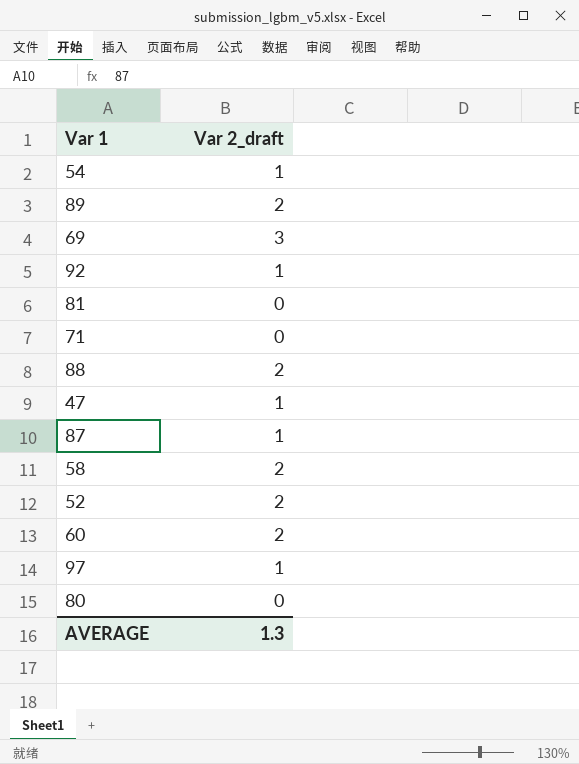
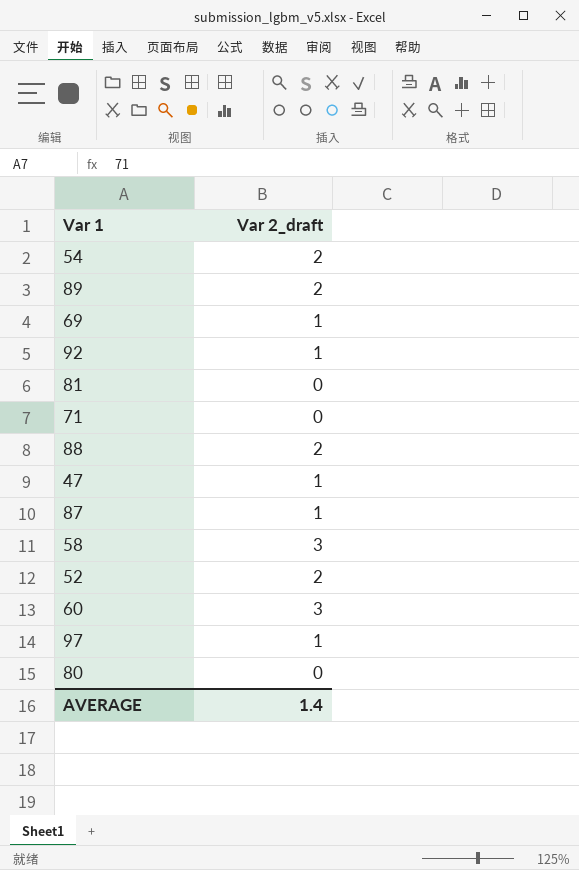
54 | Var 2_draft: 1 -> 2
69 | Var 2_draft: 3 -> 1
58 | Var 2_draft: 2 -> 3
60 | Var 2_draft: 2 -> 3
AVERAGE | Var 2_draft: 1.3 -> 1.4

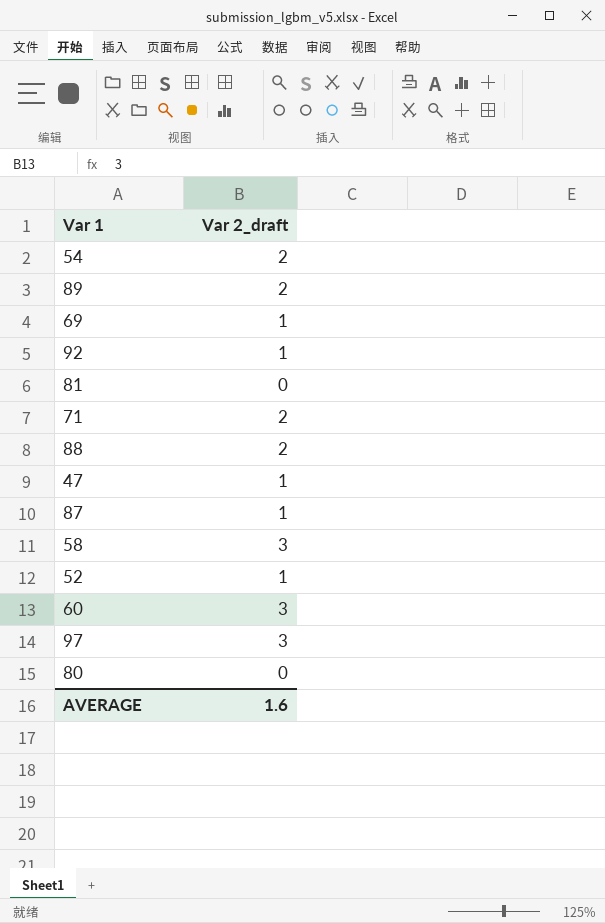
71 | Var 2_draft: 0 -> 2
52 | Var 2_draft: 2 -> 1
97 | Var 2_draft: 1 -> 3
AVERAGE | Var 2_draft: 1.4 -> 1.6

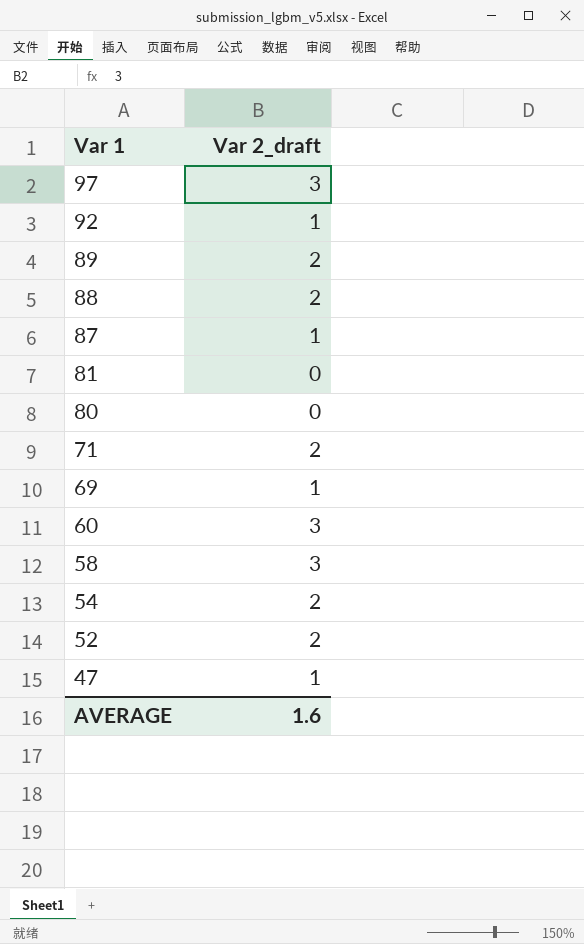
row order: none -> Var 1 descending
52 | Var 2_draft: 1 -> 2

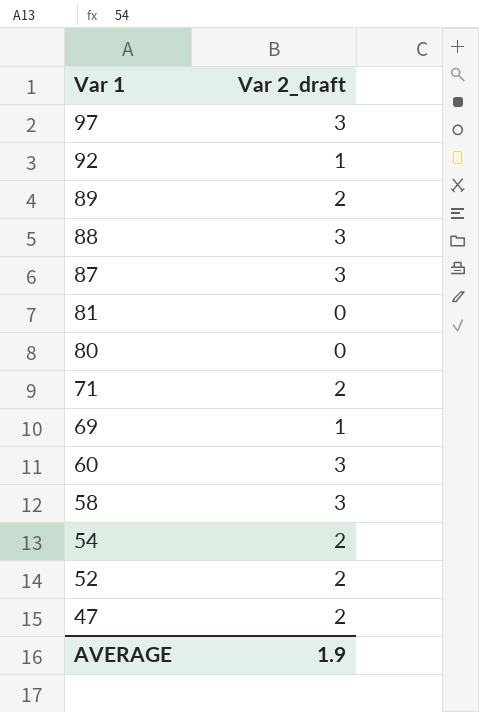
88 | Var 2_draft: 2 -> 3
87 | Var 2_draft: 1 -> 3
47 | Var 2_draft: 1 -> 2
AVERAGE | Var 2_draft: 1.6 -> 1.9

